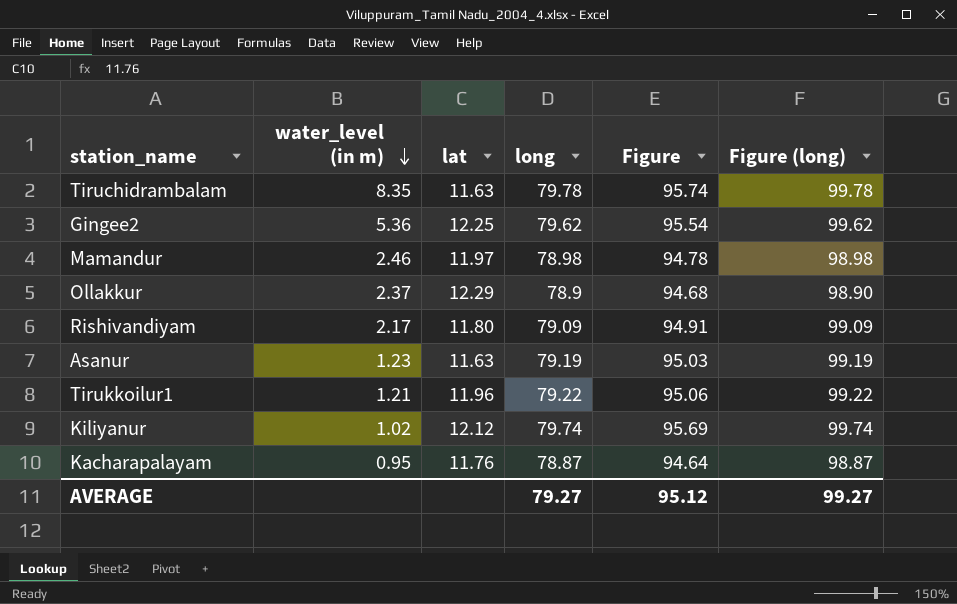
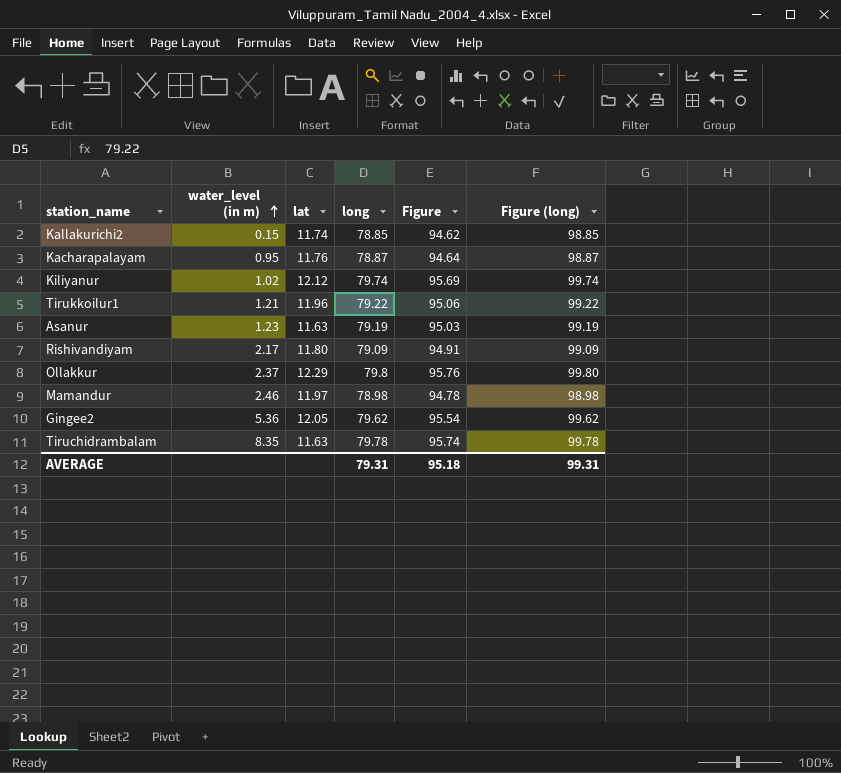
row order: water_level (in m) descending -> water_level (in m) ascending
row Kallakurichi2: none -> 0.15 | 11.74 | 78.85 | 94.62 | 98.85
Ollakkur | long: 78.9 -> 79.8
Ollakkur | Figure: 94.68 -> 95.76
Ollakkur | Figure (long): 98.90 -> 99.80
Gingee2 | lat: 12.25 -> 12.05
AVERAGE | long: 79.27 -> 79.31
AVERAGE | Figure: 95.12 -> 95.18
AVERAGE | Figure (long): 99.27 -> 99.31

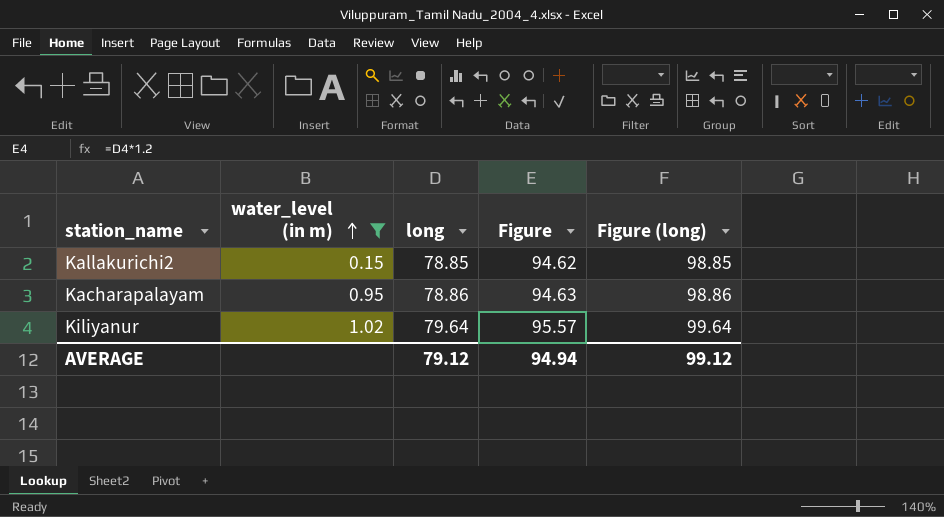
filter: none -> water_level (in m) <= 1.02
column lat | position: 3 -> none
Kacharapalayam | long: 78.87 -> 78.86
Kacharapalayam | Figure: 94.64 -> 94.63
Kacharapalayam | Figure (long): 98.87 -> 98.86
Kiliyanur | long: 79.74 -> 79.64
Kiliyanur | Figure: 95.69 -> 95.57
Kiliyanur | Figure (long): 99.74 -> 99.64
AVERAGE | long: 79.31 -> 79.12
AVERAGE | Figure: 95.18 -> 94.94
AVERAGE | Figure (long): 99.31 -> 99.12

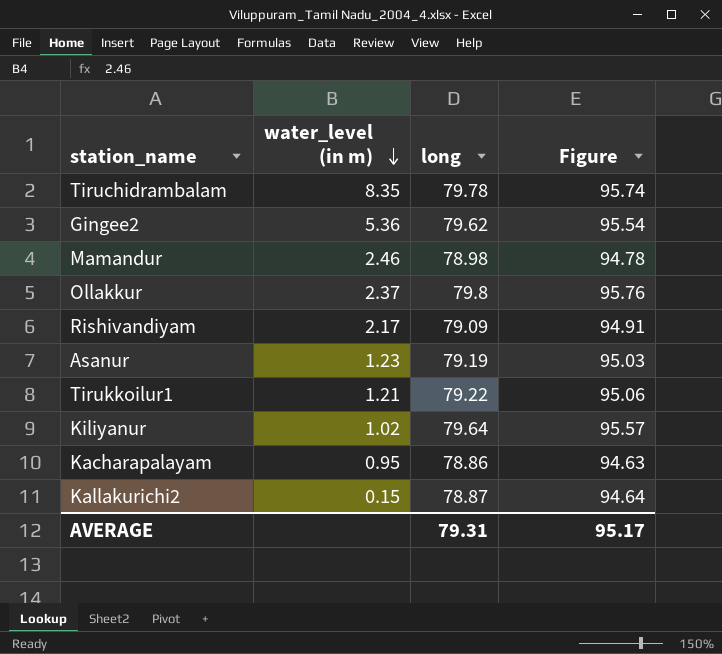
filter: water_level (in m) <= 1.02 -> none
row order: water_level (in m) ascending -> water_level (in m) descending
column Figure (long) | formula: [long] + 20 -> none
Kallakurichi2 | long: 78.85 -> 78.87
Kallakurichi2 | Figure: 94.62 -> 94.64
AVERAGE | long: 79.12 -> 79.31
AVERAGE | Figure: 94.94 -> 95.17

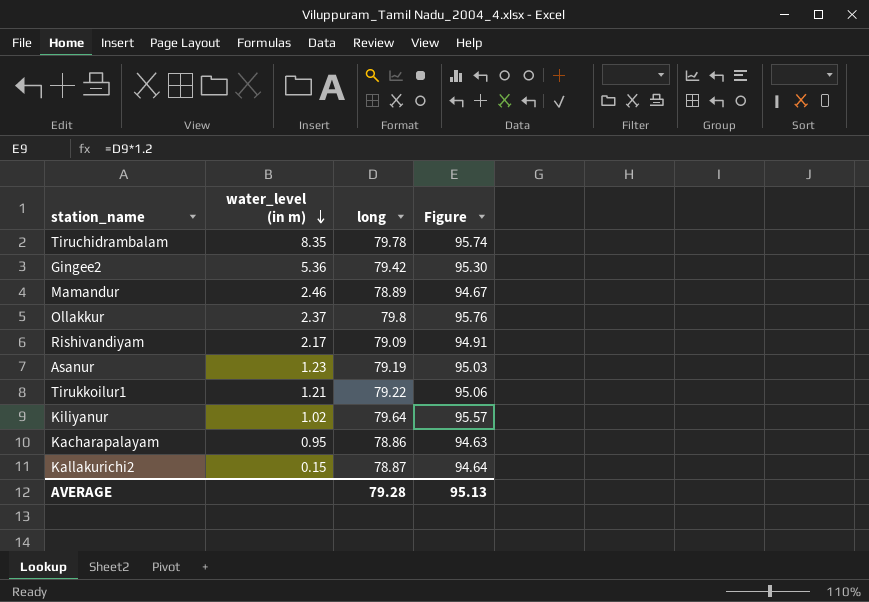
Gingee2 | long: 79.62 -> 79.42
Gingee2 | Figure: 95.54 -> 95.30
Mamandur | long: 78.98 -> 78.89
Mamandur | Figure: 94.78 -> 94.67
AVERAGE | long: 79.31 -> 79.28
AVERAGE | Figure: 95.17 -> 95.13

